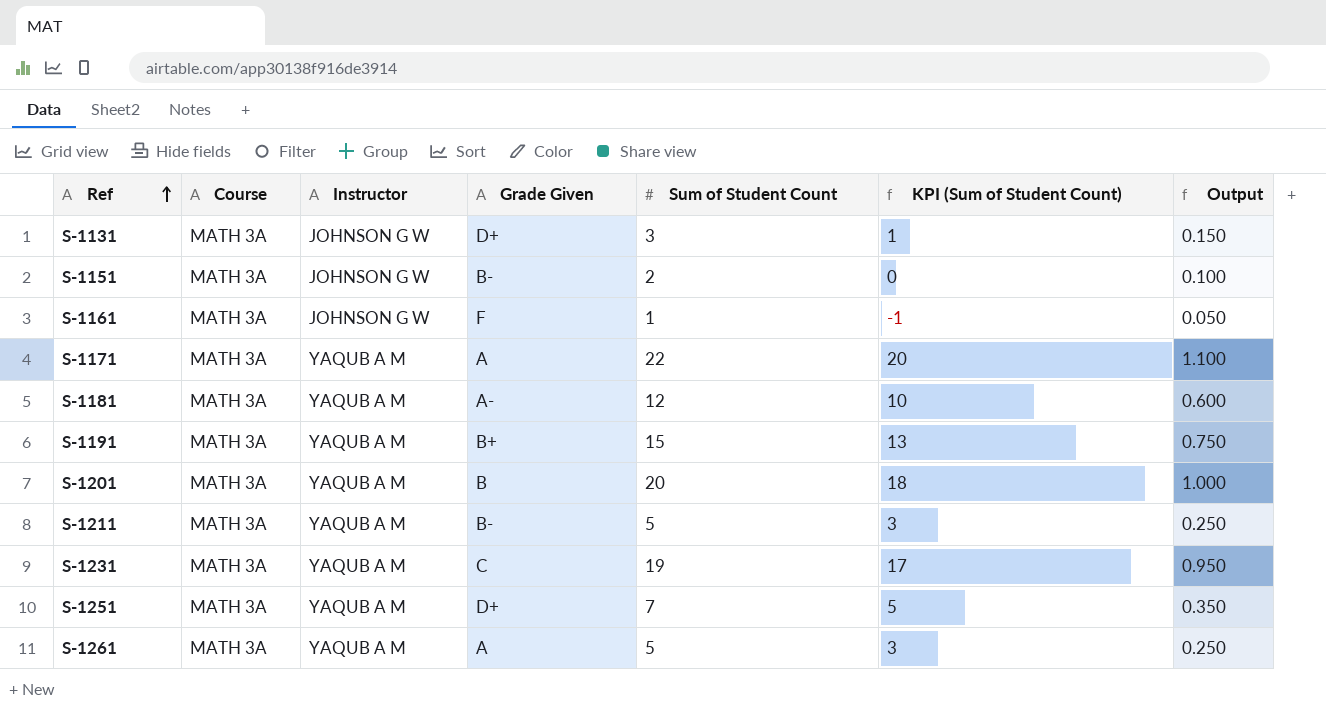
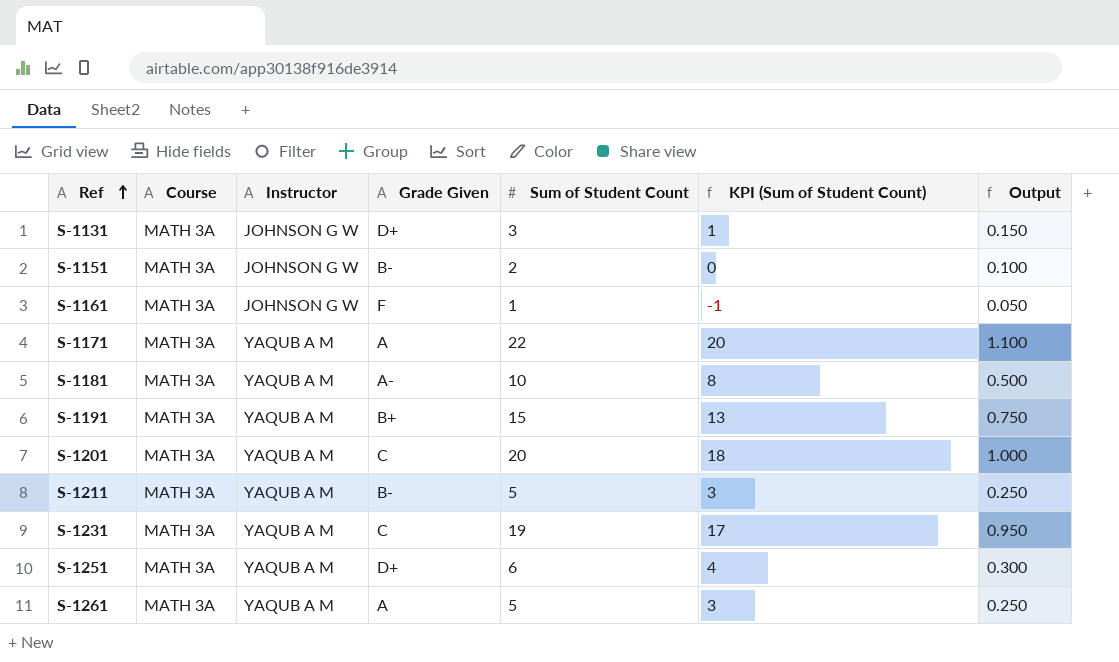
S-1181 | Sum of Student Count: 12 -> 10
S-1181 | KPI (Sum of Student Count): 10 -> 8
S-1181 | Output: 0.600 -> 0.500
S-1201 | Grade Given: B -> C
S-1251 | Sum of Student Count: 7 -> 6
S-1251 | KPI (Sum of Student Count): 5 -> 4
S-1251 | Output: 0.350 -> 0.300

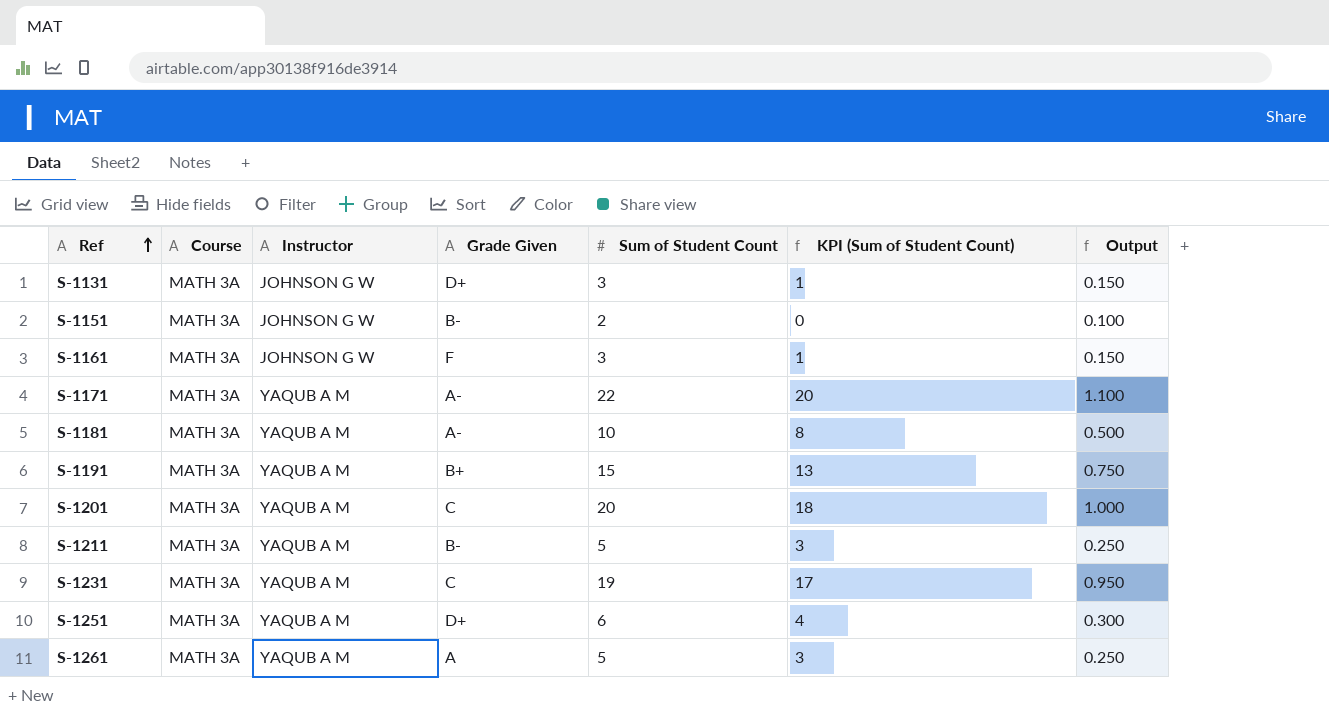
S-1161 | Sum of Student Count: 1 -> 3
S-1161 | KPI (Sum of Student Count): -1 -> 1
S-1161 | Output: 0.050 -> 0.150
S-1171 | Grade Given: A -> A-

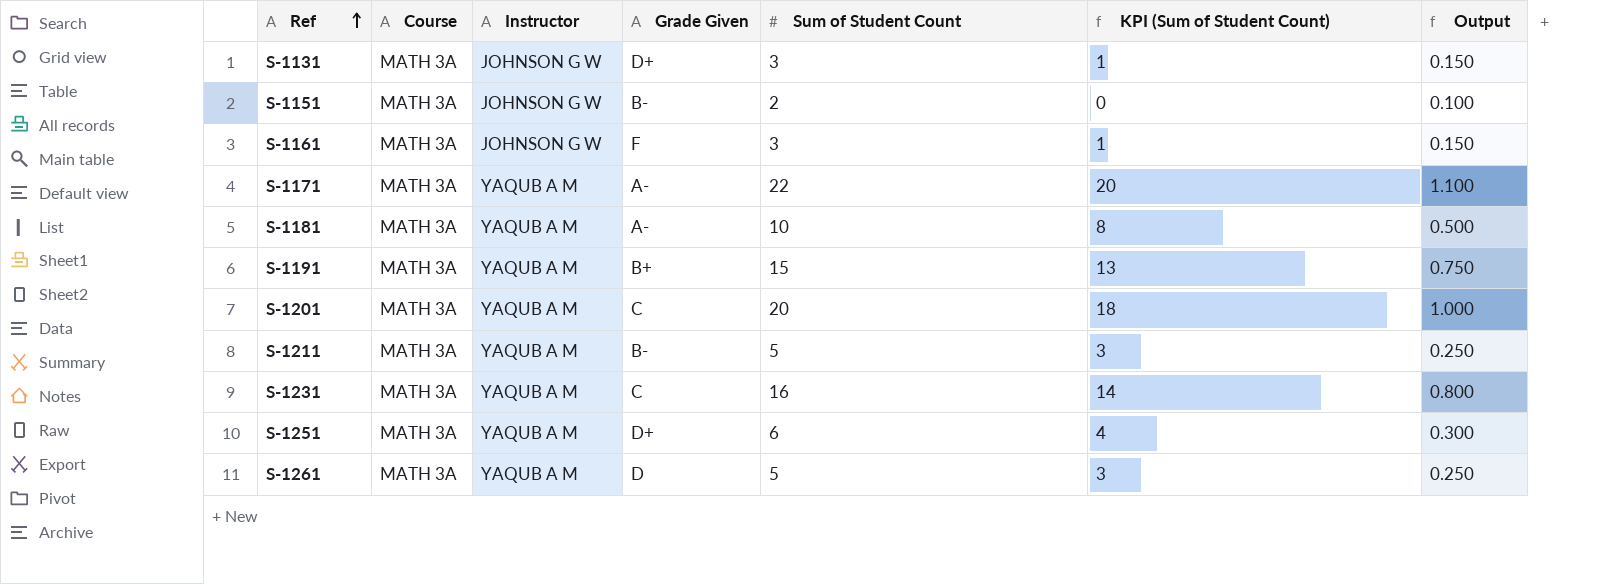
S-1231 | Sum of Student Count: 19 -> 16
S-1231 | KPI (Sum of Student Count): 17 -> 14
S-1231 | Output: 0.950 -> 0.800
S-1261 | Grade Given: A -> D

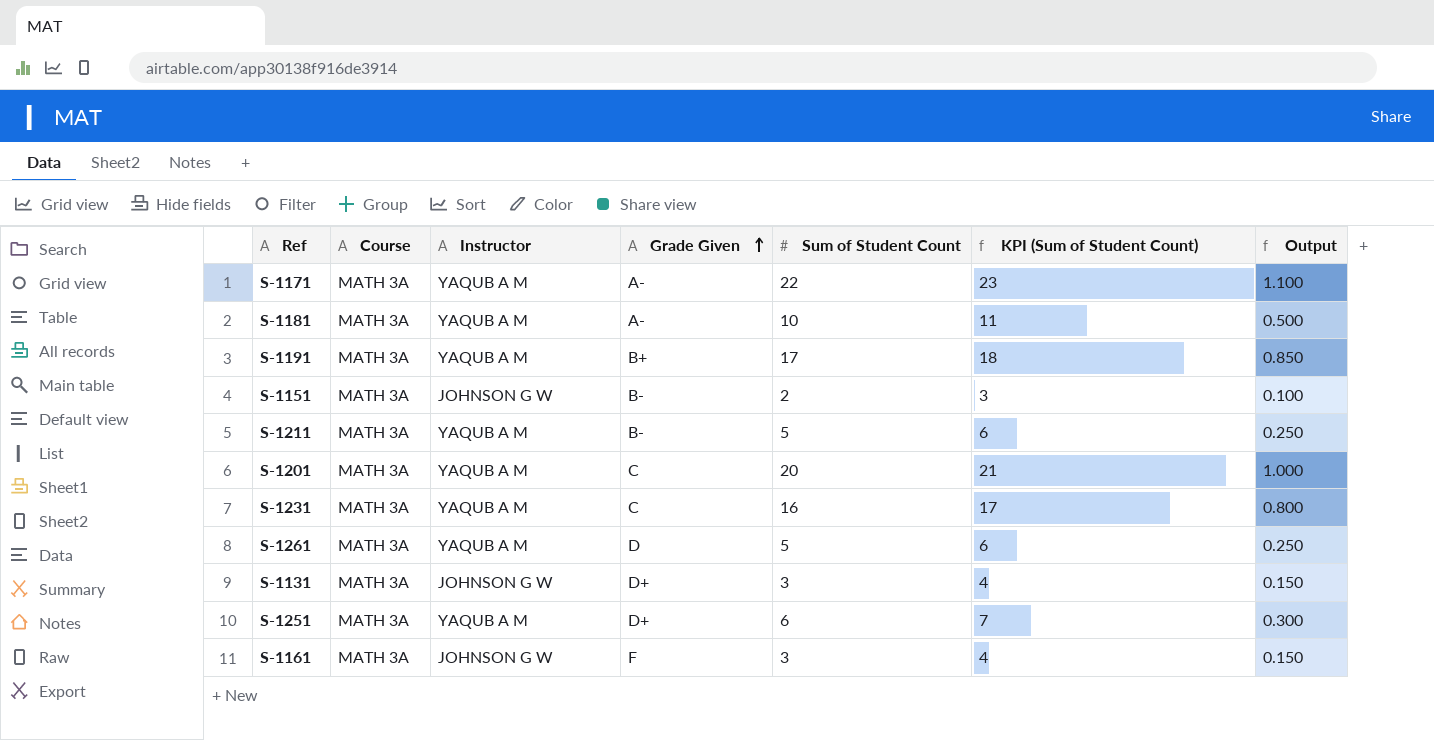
row order: Ref ascending -> Grade Given ascending
column KPI (Sum of Student Count) | formula: [Sum of Student Count] - 2 -> [Sum of Student Count] + 1
S-1191 | Sum of Student Count: 15 -> 17
S-1191 | Output: 0.750 -> 0.850

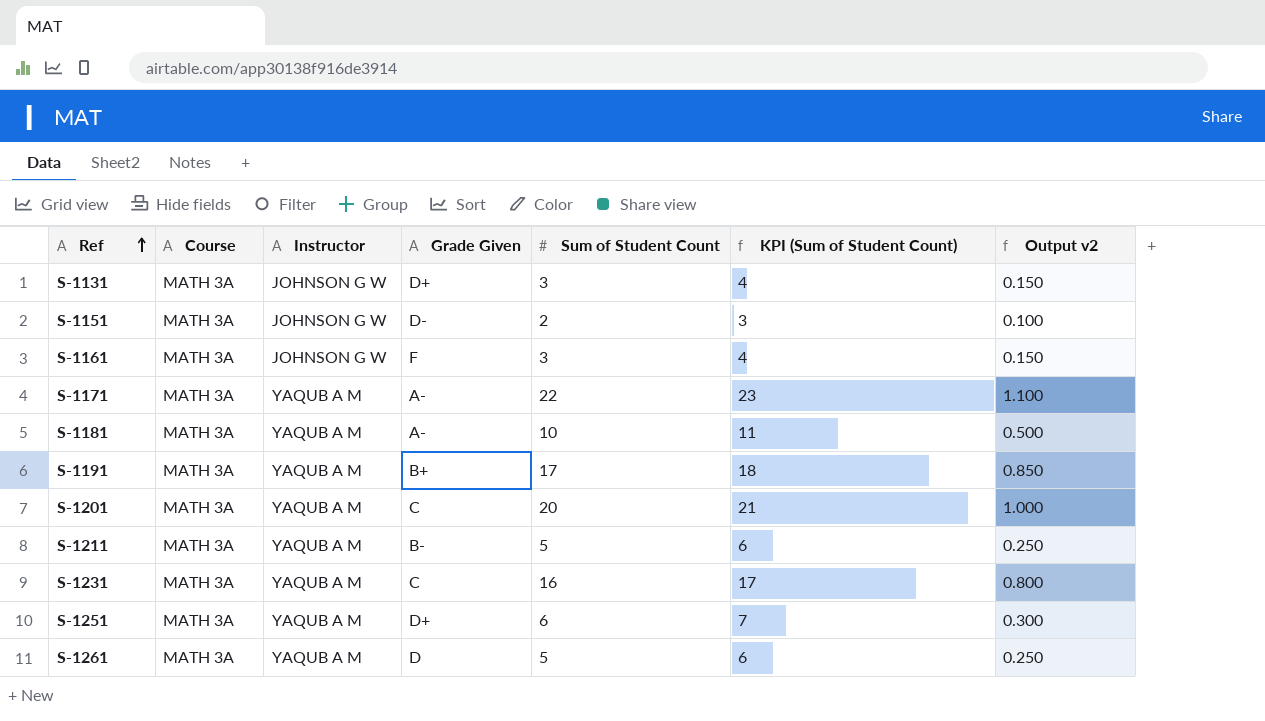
row order: Grade Given ascending -> Ref ascending
column name: Output -> Output v2
S-1151 | Grade Given: B- -> D-

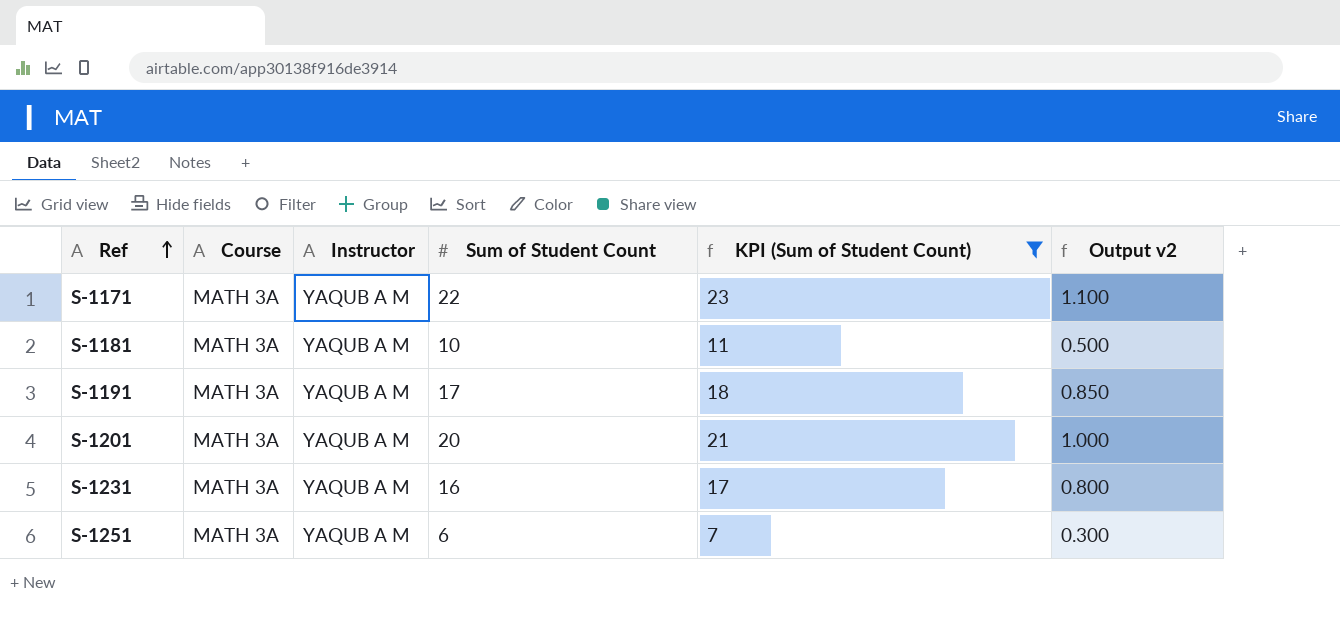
filter: none -> KPI (Sum of Student Count) >= 7
column Grade Given | position: 4 -> none

